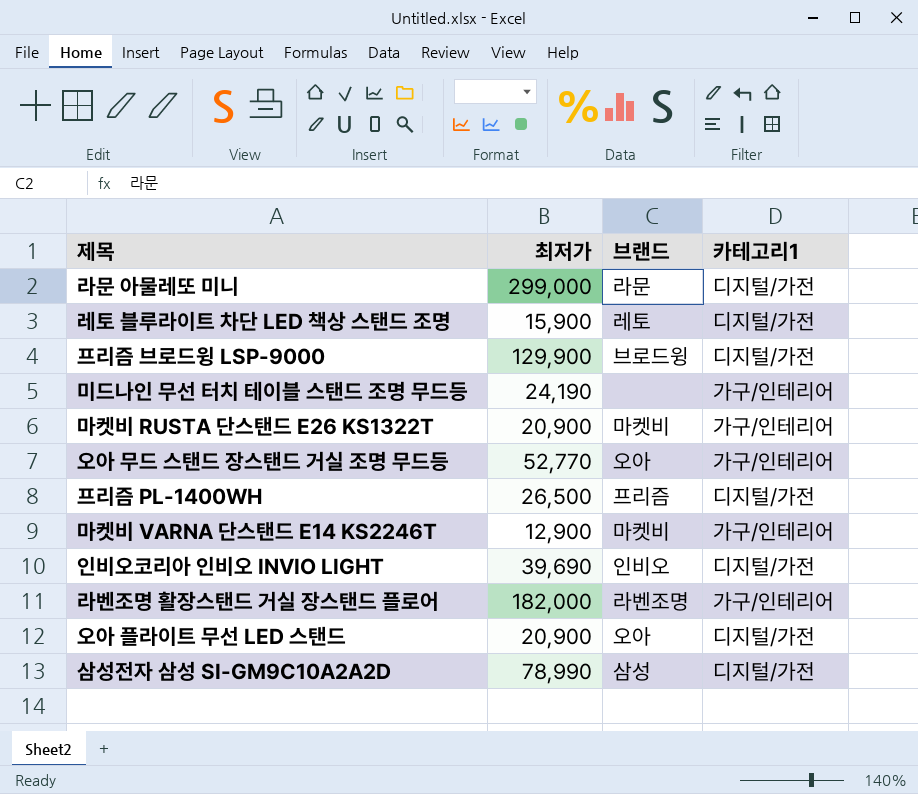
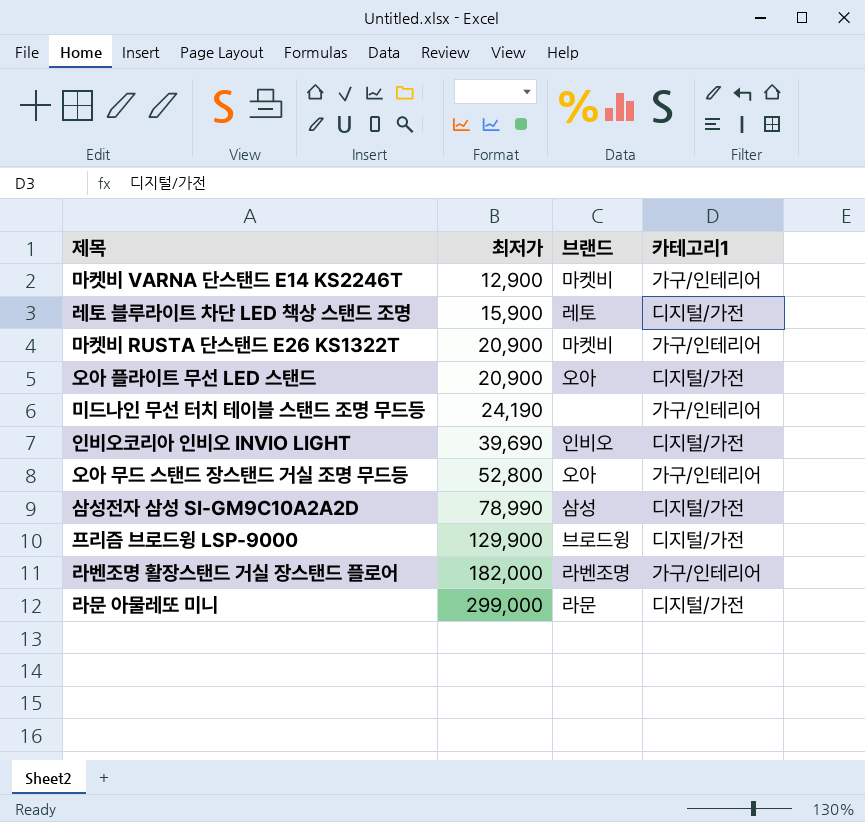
row order: none -> 최저가 ascending
row 프리즘 PL-1400WH: 26,500 | 프리즘 | 디지털/가전 -> none
오아 무드 스탠드 장스탠드 거실 조명 무드등 | 최저가: 52,770 -> 52,800

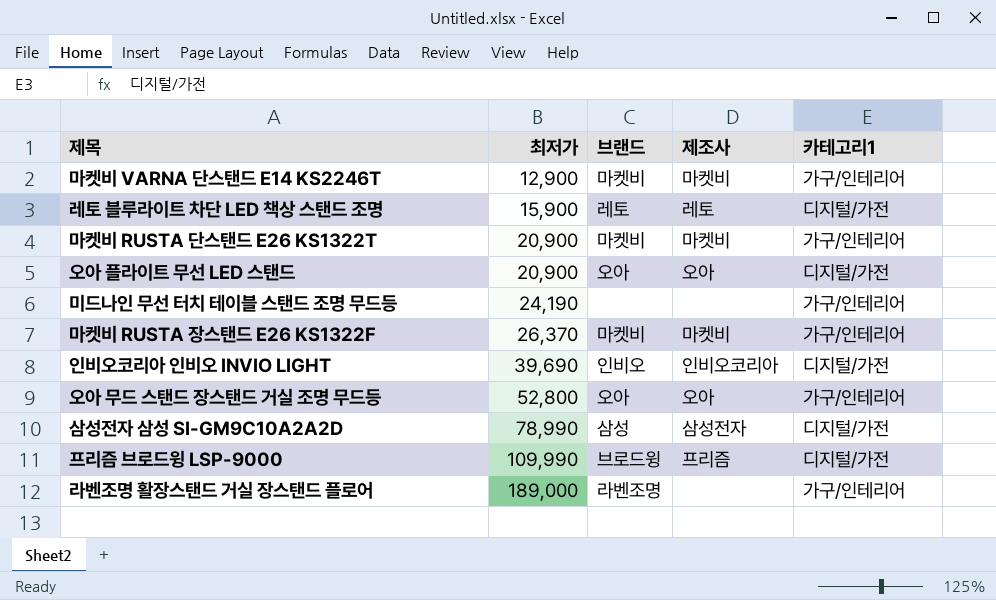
column 제조사 | position: none -> 4
row 라문 아물레또 미니: 299,000 | 라문 | 디지털/가전 -> none
row 마켓비 RUSTA 장스탠드 E26 KS1322F: none -> 26,370 | 마켓비 | 마켓비 | 가구/인테리어
프리즘 브로드윙 LSP-9000 | 최저가: 129,900 -> 109,990
라벤조명 활장스탠드 거실 장스탠드 플로어 | 최저가: 182,000 -> 189,000

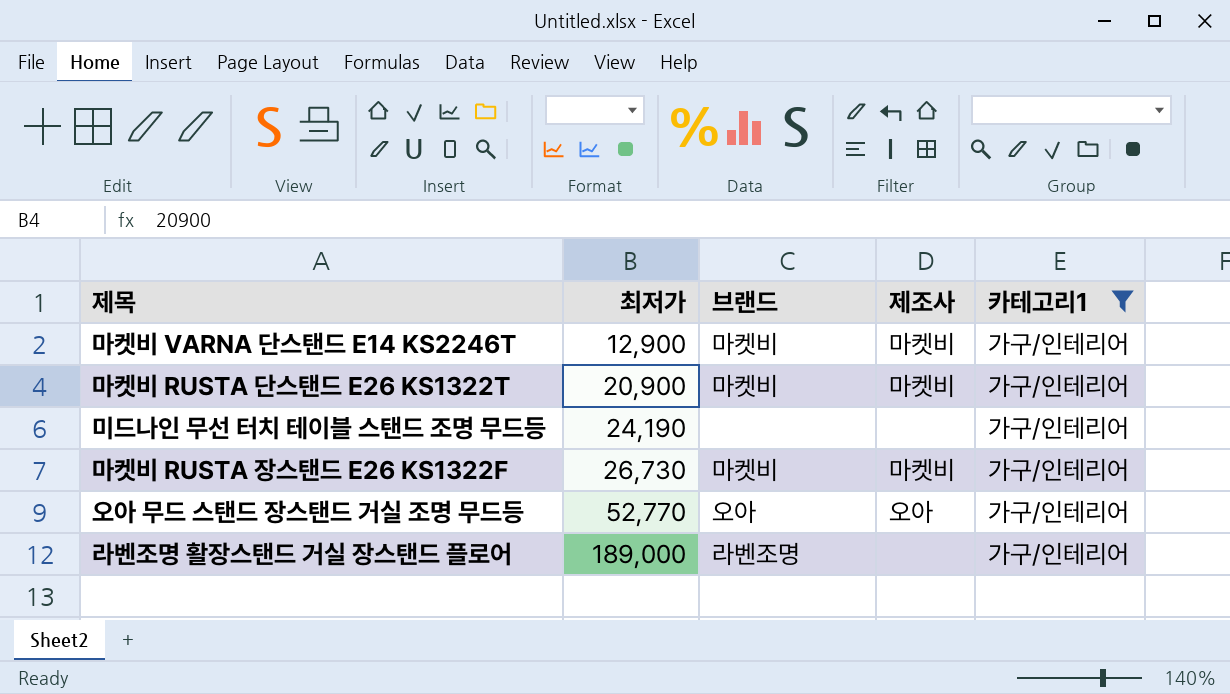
filter: none -> 카테고리1 = 가구/인테리어
마켓비 RUSTA 장스탠드 E26 KS1322F | 최저가: 26,370 -> 26,730
오아 무드 스탠드 장스탠드 거실 조명 무드등 | 최저가: 52,800 -> 52,770

